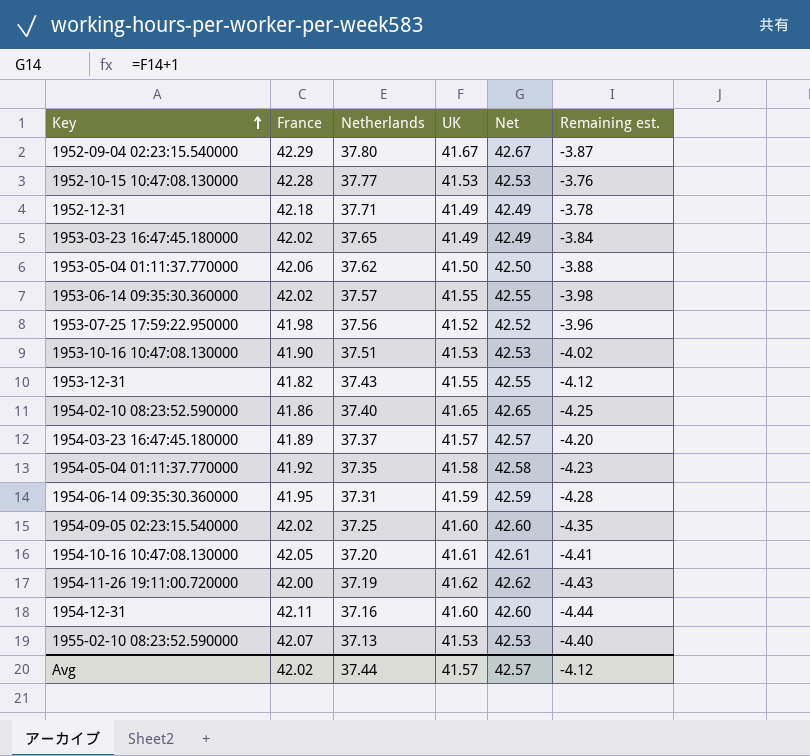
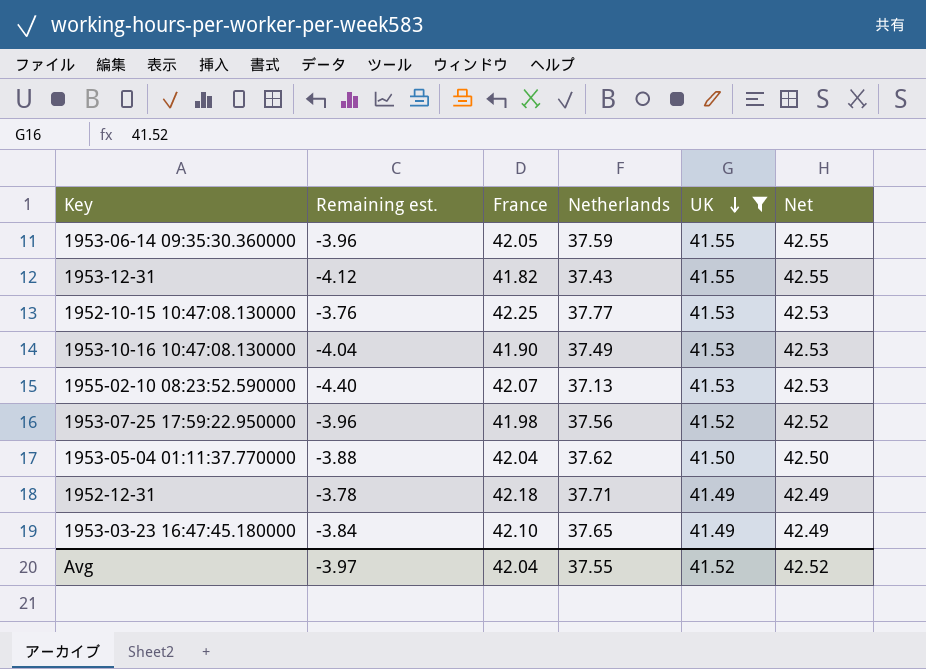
filter: none -> UK <= 41.55
row order: Key ascending -> UK descending
column Remaining est. | position: 6 -> 2
1953-06-14 09:35:30.360000 | Remaining est.: -3.98 -> -3.96
1953-06-14 09:35:30.360000 | France: 42.02 -> 42.05
1953-06-14 09:35:30.360000 | Netherlands: 37.57 -> 37.59
1952-10-15 10:47:08.130000 | France: 42.28 -> 42.25
1953-10-16 10:47:08.130000 | Remaining est.: -4.02 -> -4.04
1953-10-16 10:47:08.130000 | Netherlands: 37.51 -> 37.49
1953-05-04 01:11:37.770000 | France: 42.06 -> 42.04
1953-03-23 16:47:45.180000 | France: 42.02 -> 42.10
Avg | Remaining est.: -4.12 -> -3.97
Avg | France: 42.02 -> 42.04
Avg | Netherlands: 37.44 -> 37.55
Avg | UK: 41.57 -> 41.52
Avg | Net: 42.57 -> 42.52

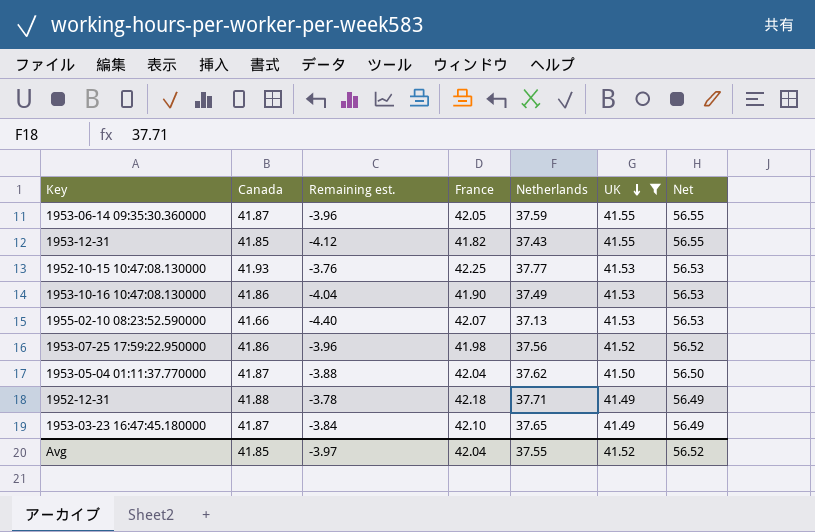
column Canada | position: none -> 2
column Net | formula: [UK] + 1 -> [UK] + 15
Avg | Net: 42.52 -> 56.52

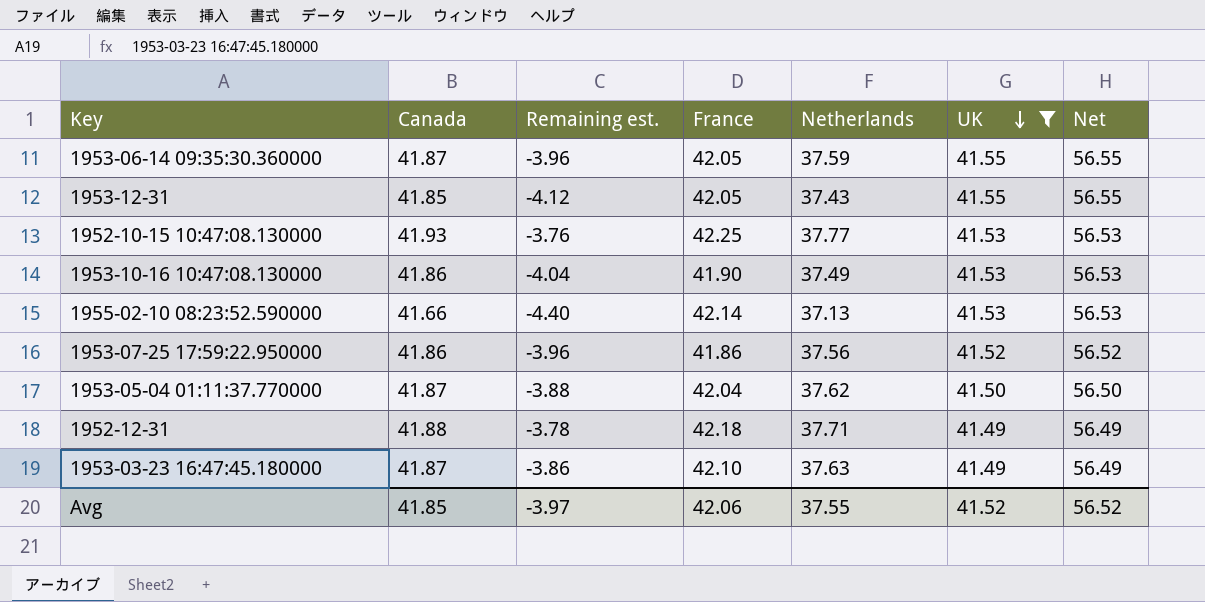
1953-12-31 | France: 41.82 -> 42.05
1955-02-10 08:23:52.590000 | France: 42.07 -> 42.14
1953-07-25 17:59:22.950000 | France: 41.98 -> 41.86
1953-03-23 16:47:45.180000 | Remaining est.: -3.84 -> -3.86
1953-03-23 16:47:45.180000 | Netherlands: 37.65 -> 37.63
Avg | France: 42.04 -> 42.06

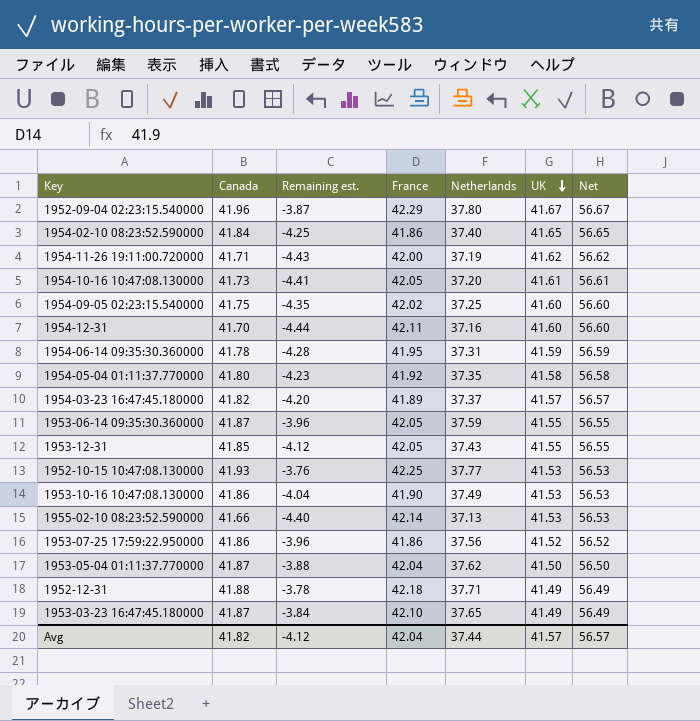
filter: UK <= 41.55 -> none
1953-03-23 16:47:45.180000 | Remaining est.: -3.86 -> -3.84
1953-03-23 16:47:45.180000 | Netherlands: 37.63 -> 37.65
Avg | Canada: 41.85 -> 41.82
Avg | Remaining est.: -3.97 -> -4.12
Avg | France: 42.06 -> 42.04
Avg | Netherlands: 37.55 -> 37.44
Avg | UK: 41.52 -> 41.57
Avg | Net: 56.52 -> 56.57

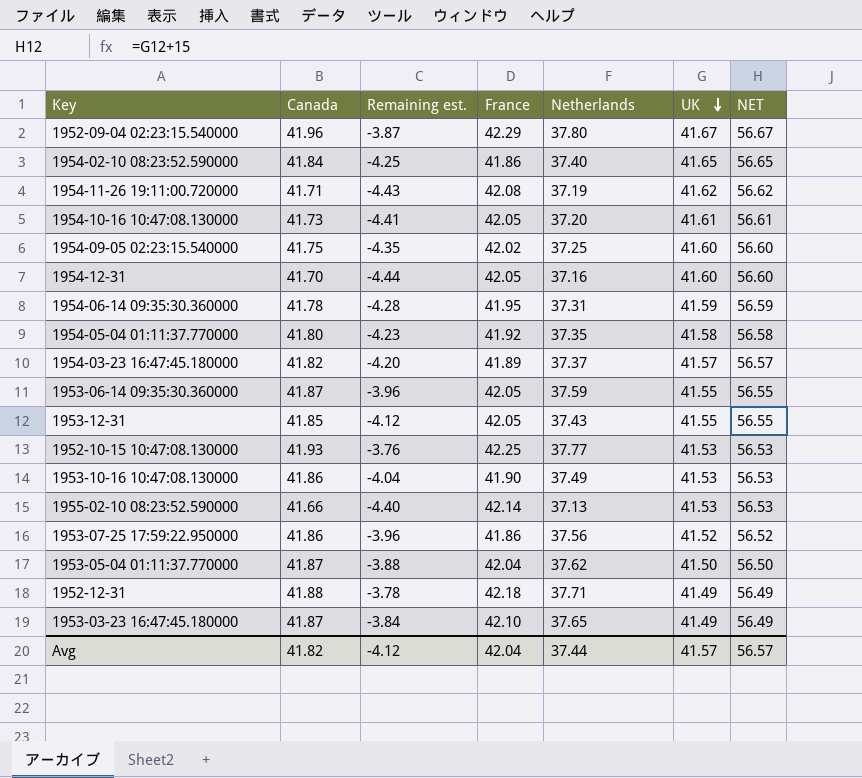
column name: Net -> NET
1954-11-26 19:11:00.720000 | France: 42.00 -> 42.08
1954-12-31 | France: 42.11 -> 42.05

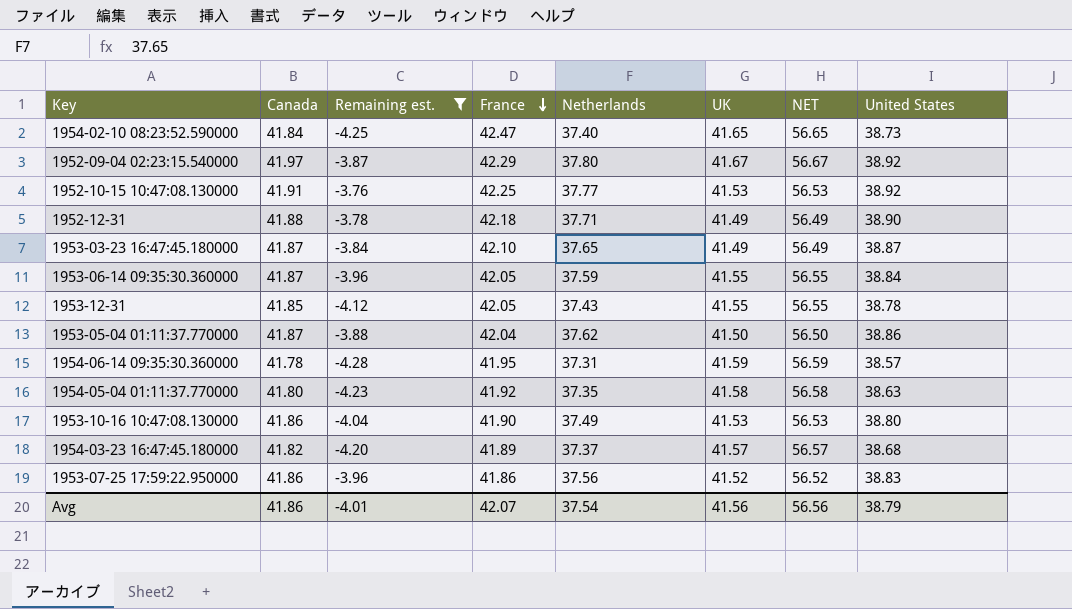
filter: none -> Remaining est. >= -4.28
row order: UK descending -> France descending
column United States | position: none -> 8
1954-02-10 08:23:52.590000 | France: 41.86 -> 42.47
1952-09-04 02:23:15.540000 | Canada: 41.96 -> 41.97
1952-10-15 10:47:08.130000 | Canada: 41.93 -> 41.91
Avg | Canada: 41.82 -> 41.86
Avg | Remaining est.: -4.12 -> -4.01
Avg | France: 42.04 -> 42.07
Avg | Netherlands: 37.44 -> 37.54
Avg | UK: 41.57 -> 41.56
Avg | NET: 56.57 -> 56.56

